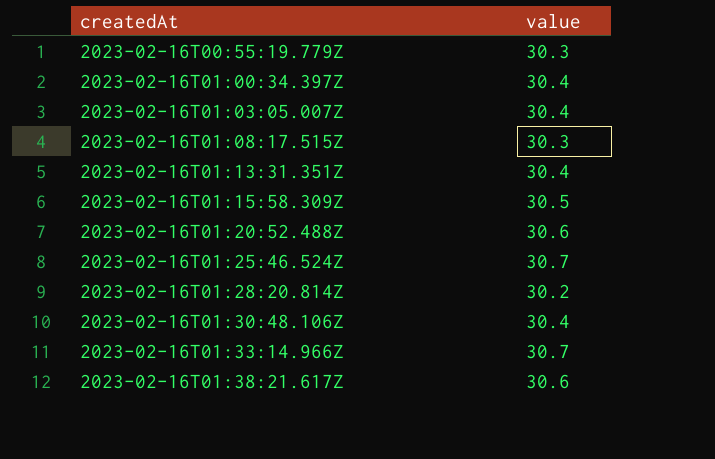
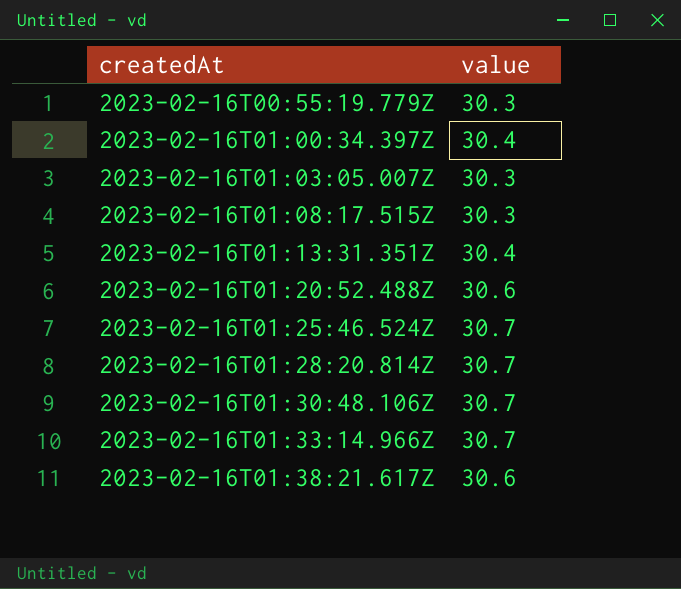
row 2023-02-16T01:15:58.309Z: 30.5 -> none
2023-02-16T01:03:05.007Z | value: 30.4 -> 30.3
2023-02-16T01:28:20.814Z | value: 30.2 -> 30.7
2023-02-16T01:30:48.106Z | value: 30.4 -> 30.7

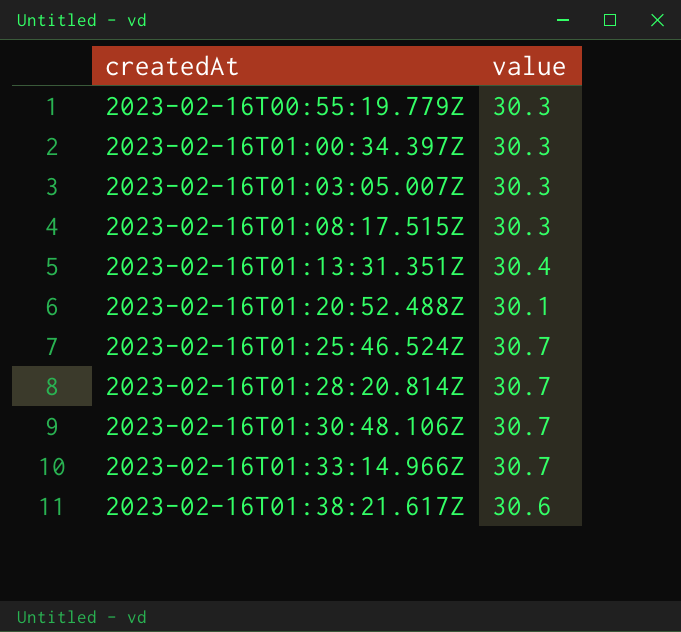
2023-02-16T01:00:34.397Z | value: 30.4 -> 30.3
2023-02-16T01:20:52.488Z | value: 30.6 -> 30.1

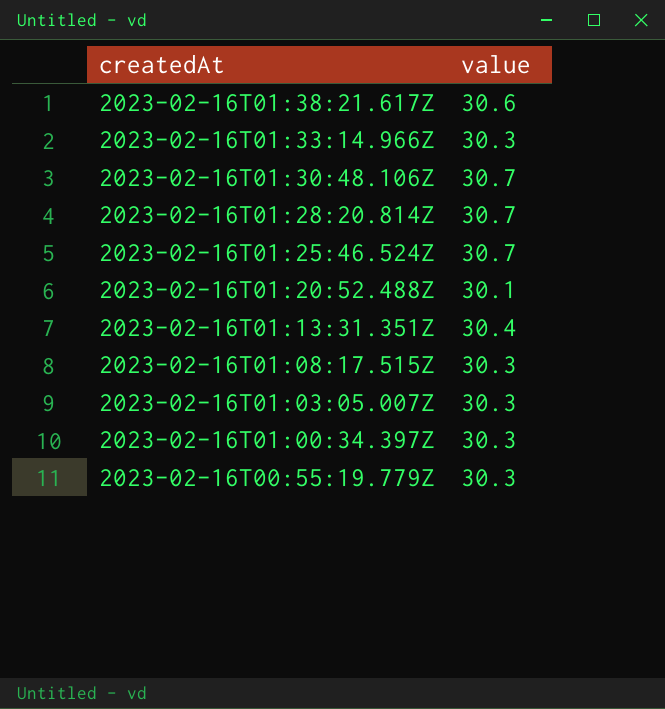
row order: createdAt ascending -> createdAt descending
2023-02-16T01:33:14.966Z | value: 30.7 -> 30.3

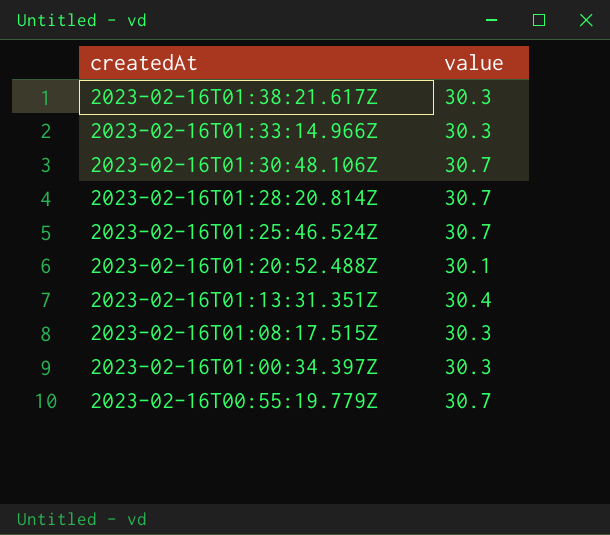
row 2023-02-16T01:03:05.007Z: 30.3 -> none
2023-02-16T01:38:21.617Z | value: 30.6 -> 30.3
2023-02-16T00:55:19.779Z | value: 30.3 -> 30.7

